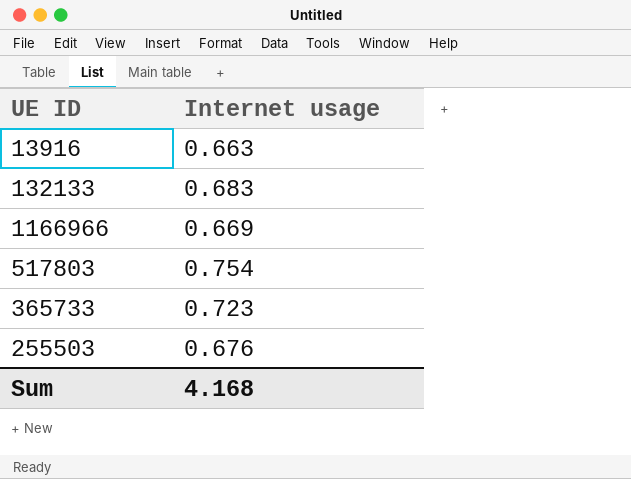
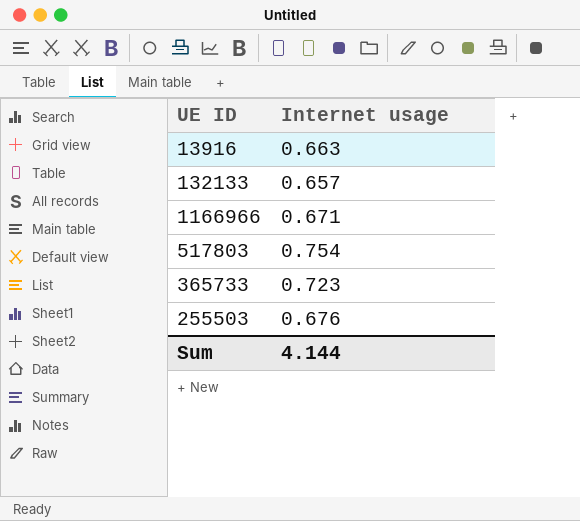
132133 | Internet usage: 0.683 -> 0.657
1166966 | Internet usage: 0.669 -> 0.671
Sum | Internet usage: 4.168 -> 4.144

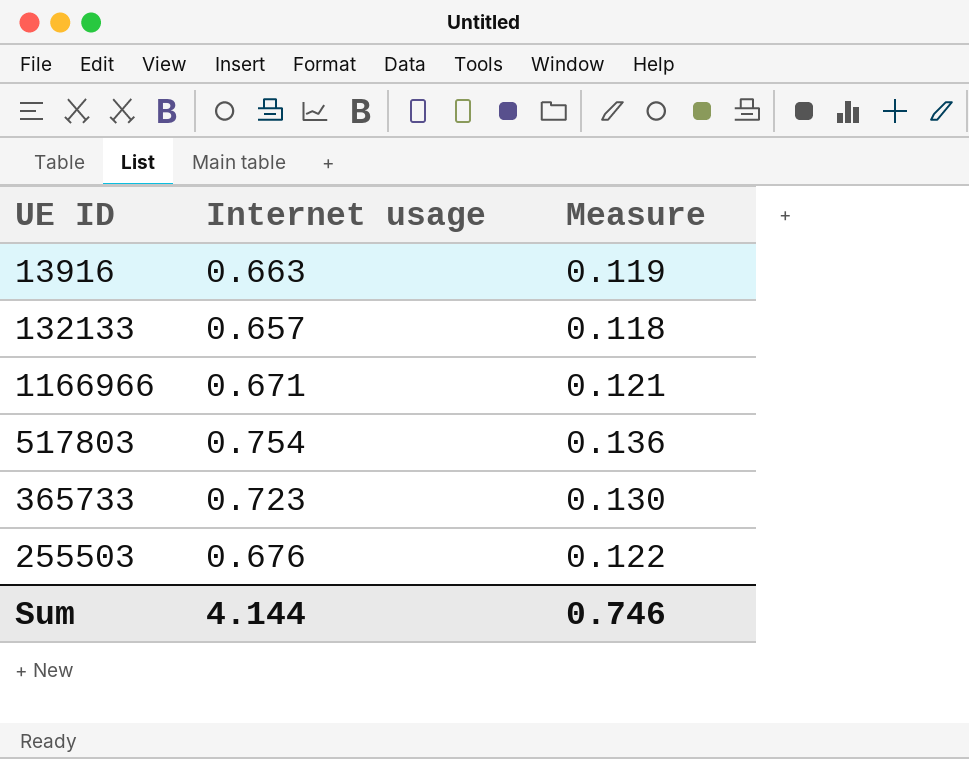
column Measure | formula: none -> [Internet usage] * 0.18

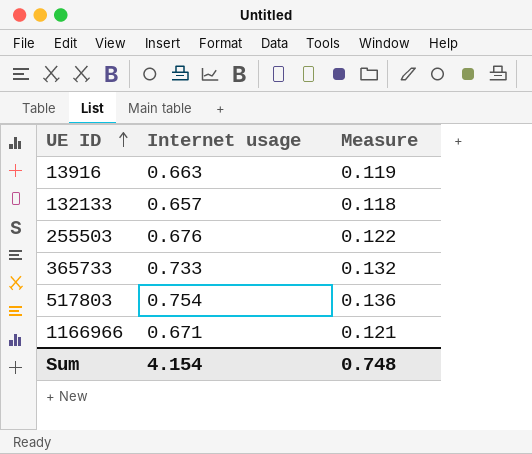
row order: none -> UE ID ascending
365733 | Internet usage: 0.723 -> 0.733
365733 | Measure: 0.130 -> 0.132
Sum | Internet usage: 4.144 -> 4.154
Sum | Measure: 0.746 -> 0.748

